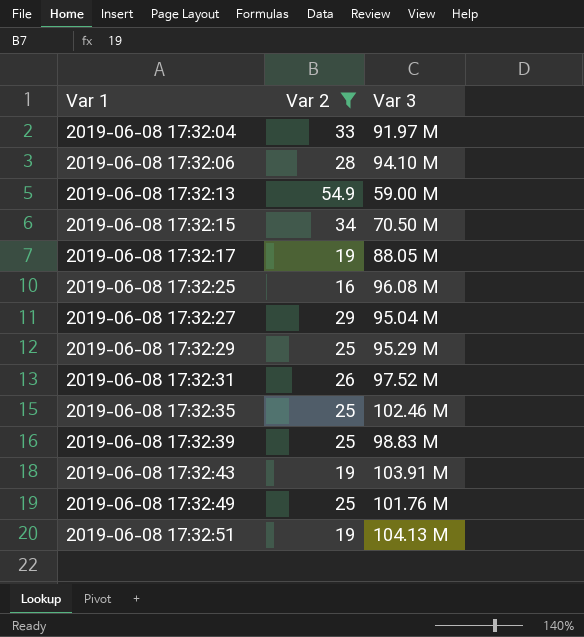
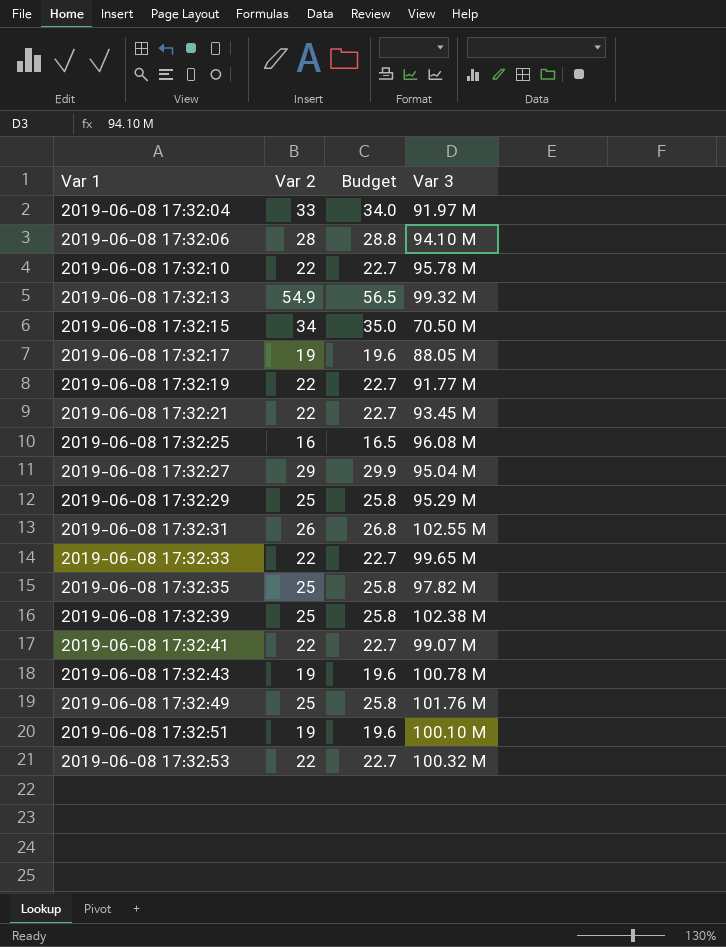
filter: Var 2 != 22 -> none
column Budget | formula: none -> [Var 2] * 1.03
2019-06-08 17:32:13 | Var 3: 59.00 M -> 99.32 M
2019-06-08 17:32:31 | Var 3: 97.52 M -> 102.55 M
2019-06-08 17:32:35 | Var 3: 102.46 M -> 97.82 M
2019-06-08 17:32:39 | Var 3: 98.83 M -> 102.38 M
2019-06-08 17:32:43 | Var 3: 103.91 M -> 100.78 M
2019-06-08 17:32:51 | Var 3: 104.13 M -> 100.10 M

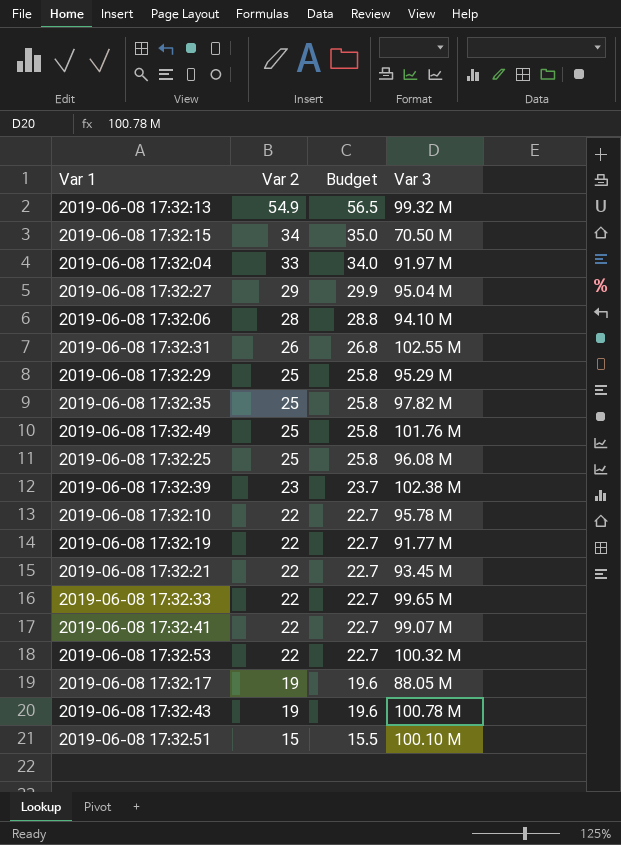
row order: Var 1 ascending -> Var 2 descending
2019-06-08 17:32:25 | Var 2: 16 -> 25
2019-06-08 17:32:25 | Budget: 16.5 -> 25.8
2019-06-08 17:32:39 | Var 2: 25 -> 23
2019-06-08 17:32:39 | Budget: 25.8 -> 23.7
2019-06-08 17:32:51 | Var 2: 19 -> 15
2019-06-08 17:32:51 | Budget: 19.6 -> 15.5

